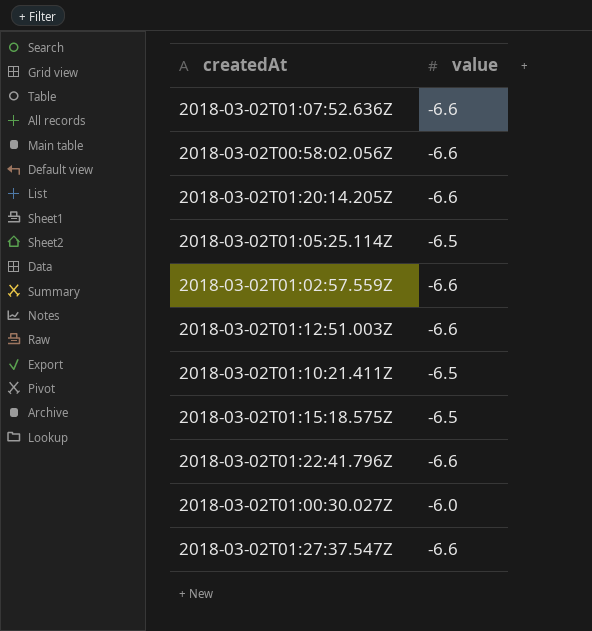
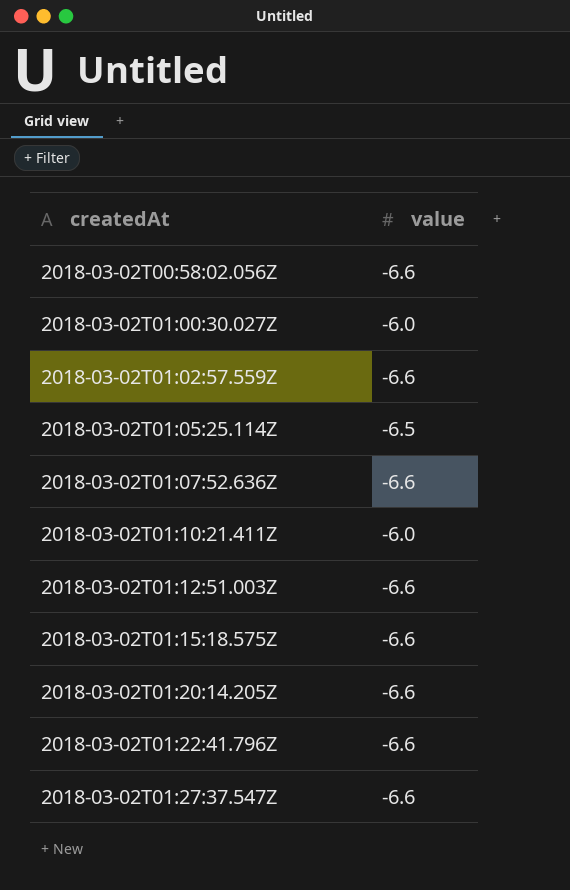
row order: none -> createdAt ascending
2018-03-02T01:10:21.411Z | value: -6.5 -> -6.0
2018-03-02T01:15:18.575Z | value: -6.5 -> -6.6

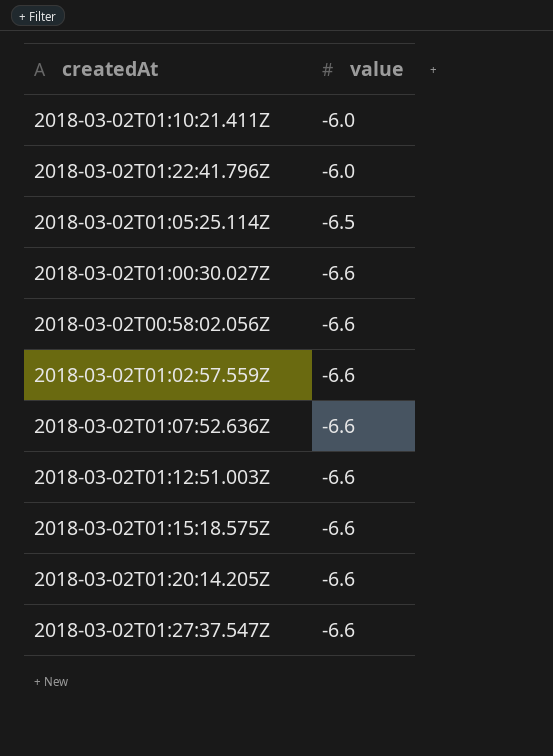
row order: createdAt ascending -> value descending
2018-03-02T01:22:41.796Z | value: -6.6 -> -6.0
2018-03-02T01:00:30.027Z | value: -6.0 -> -6.6

